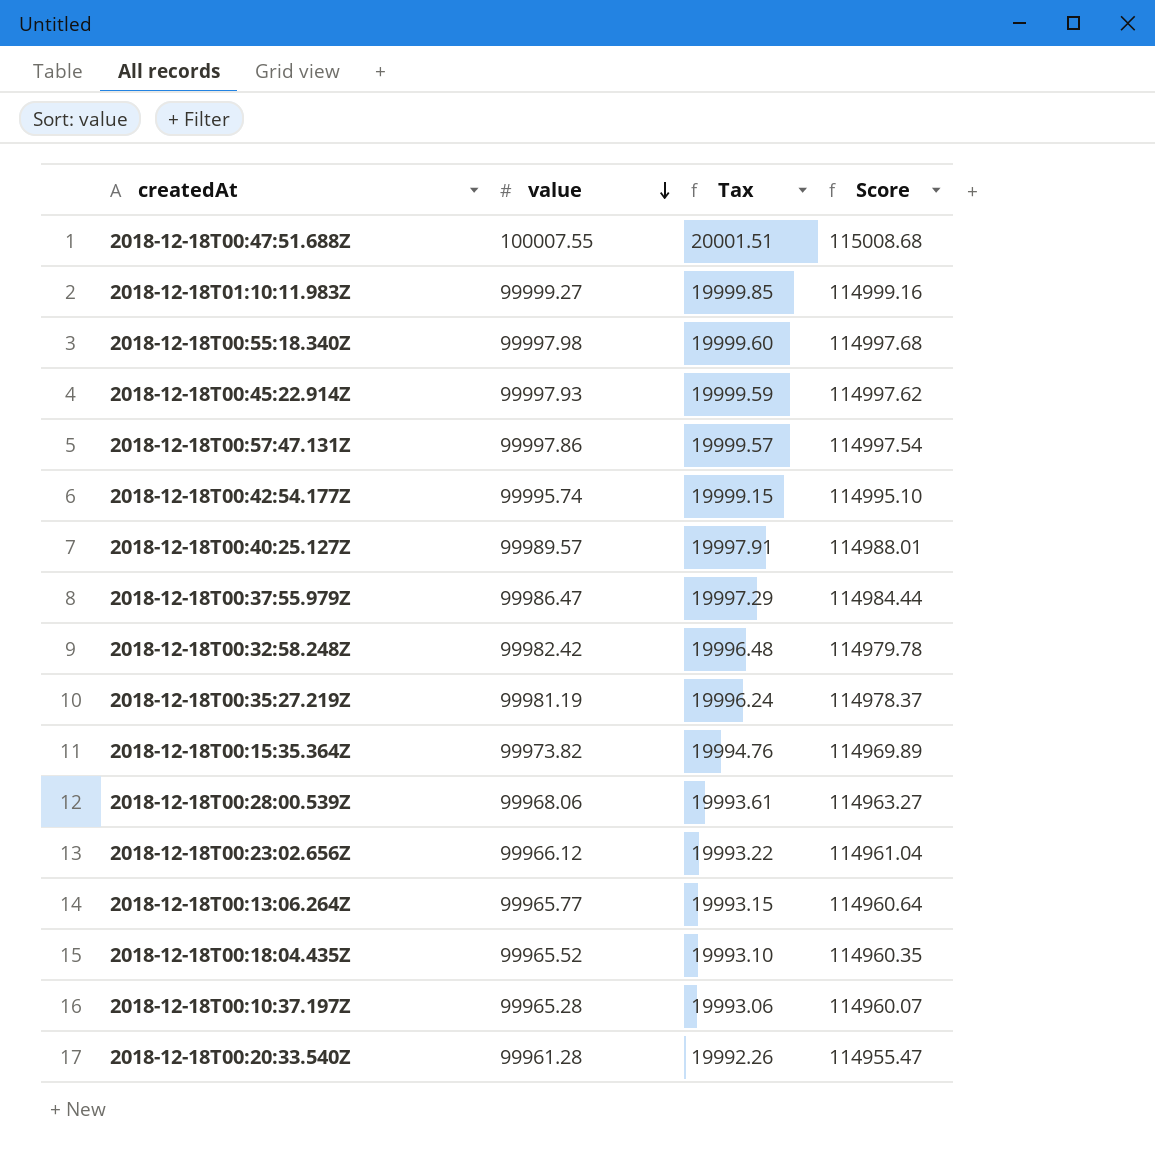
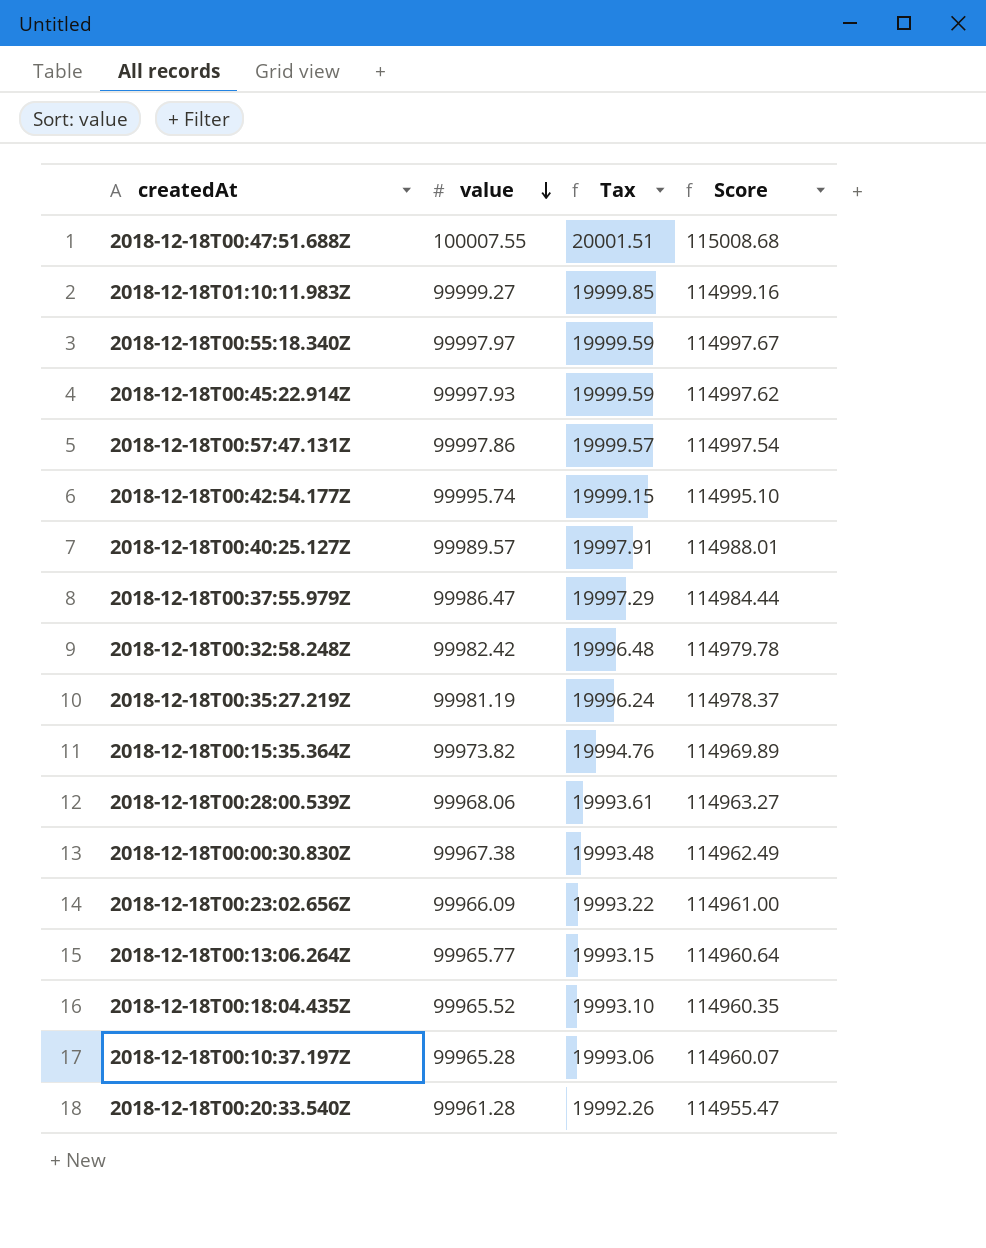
2018-12-18T00:55:18.340Z | value: 99997.98 -> 99997.97
2018-12-18T00:55:18.340Z | Tax: 19999.60 -> 19999.59
2018-12-18T00:55:18.340Z | Score: 114997.68 -> 114997.67
row 2018-12-18T00:00:30.830Z: none -> 99967.38 | 19993.48 | 114962.49
2018-12-18T00:23:02.656Z | value: 99966.12 -> 99966.09
2018-12-18T00:23:02.656Z | Score: 114961.04 -> 114961.00

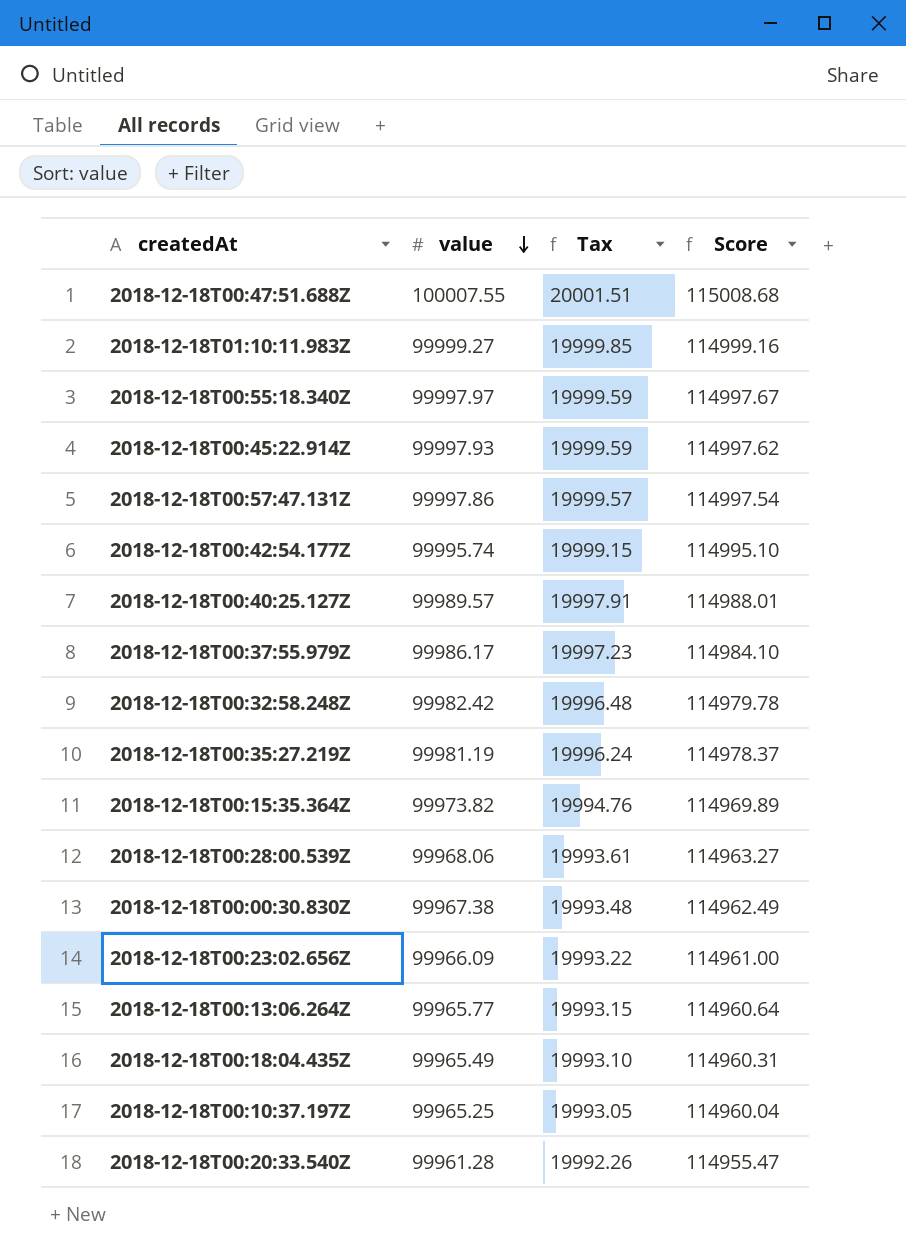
2018-12-18T00:37:55.979Z | value: 99986.47 -> 99986.17
2018-12-18T00:37:55.979Z | Tax: 19997.29 -> 19997.23
2018-12-18T00:37:55.979Z | Score: 114984.44 -> 114984.10
2018-12-18T00:18:04.435Z | value: 99965.52 -> 99965.49
2018-12-18T00:18:04.435Z | Score: 114960.35 -> 114960.31
2018-12-18T00:10:37.197Z | value: 99965.28 -> 99965.25
2018-12-18T00:10:37.197Z | Tax: 19993.06 -> 19993.05
2018-12-18T00:10:37.197Z | Score: 114960.07 -> 114960.04

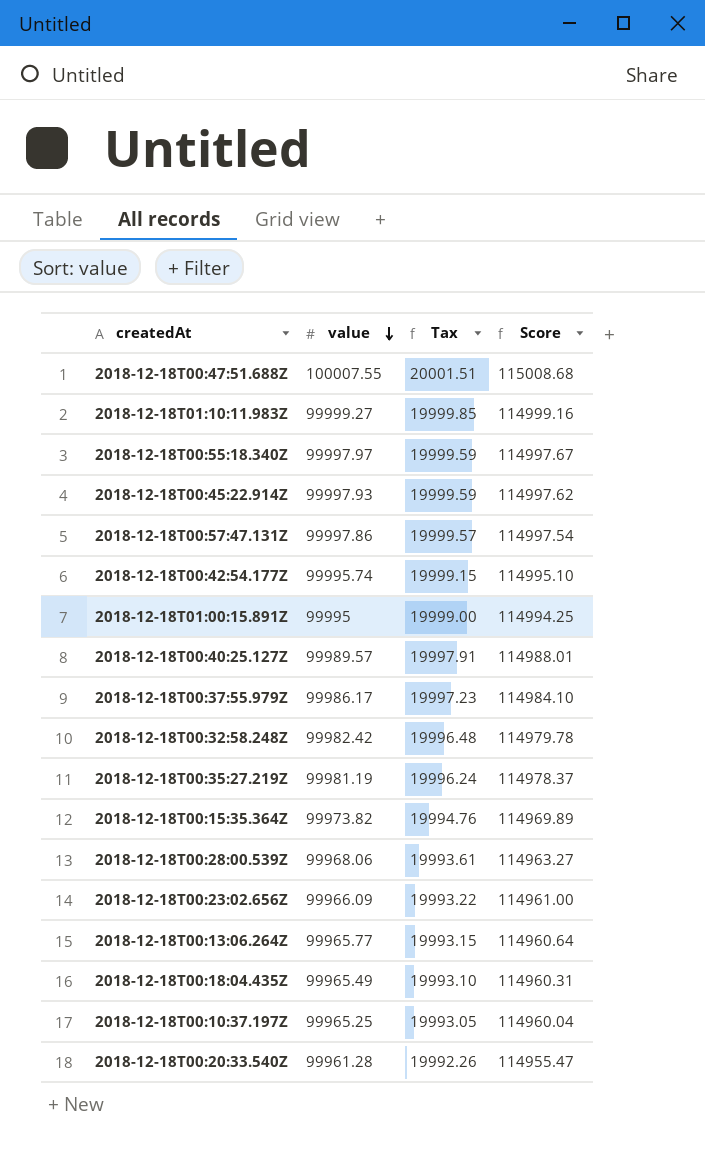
row 2018-12-18T00:00:30.830Z: 99967.38 | 19993.48 | 114962.49 -> none
row 2018-12-18T01:00:15.891Z: none -> 99995 | 19999.00 | 114994.25

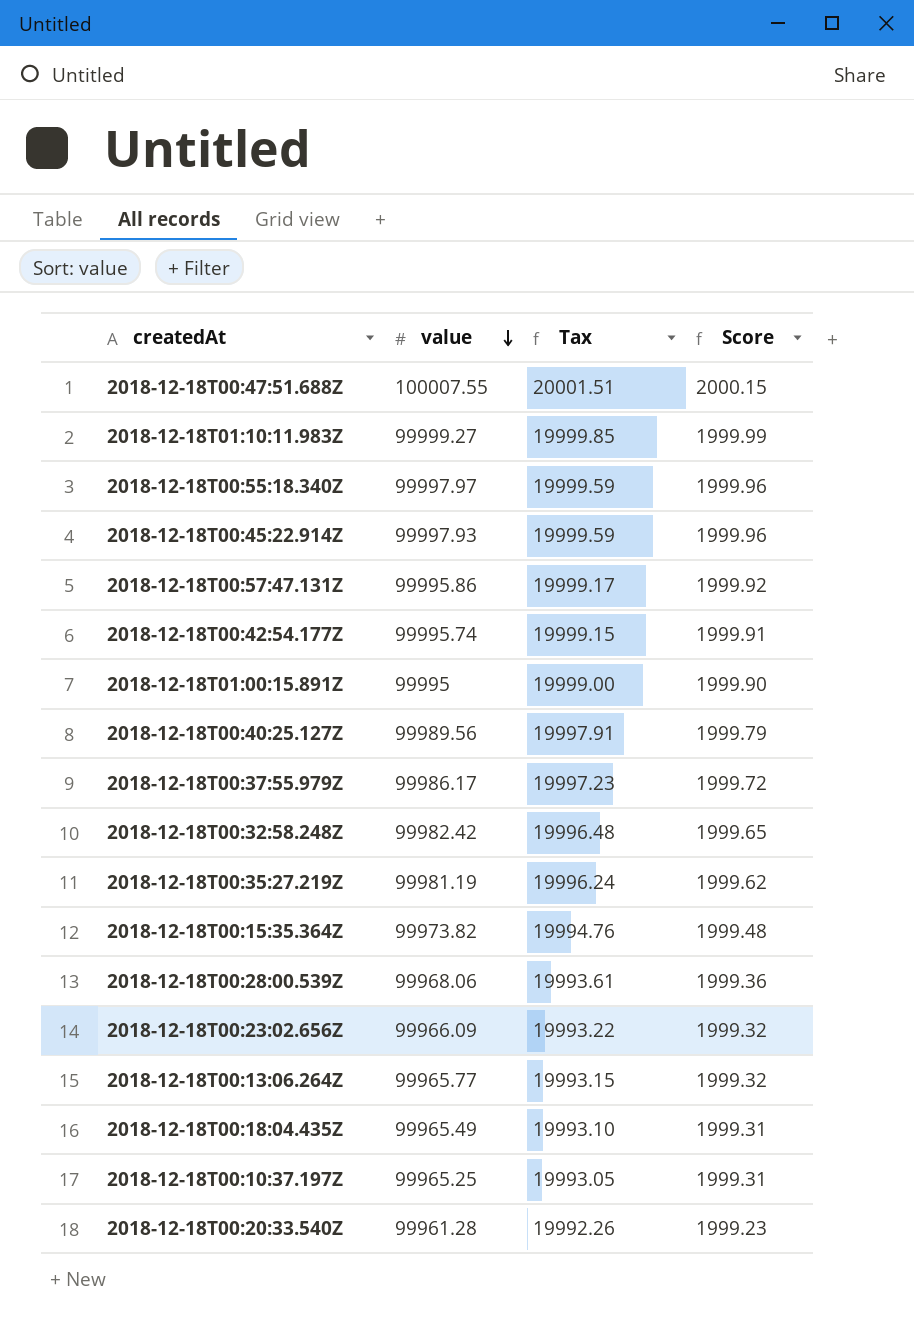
column Score | formula: [value] * 1.15 -> [value] * 0.02
2018-12-18T00:57:47.131Z | value: 99997.86 -> 99995.86
2018-12-18T00:57:47.131Z | Tax: 19999.57 -> 19999.17
2018-12-18T00:40:25.127Z | value: 99989.57 -> 99989.56

